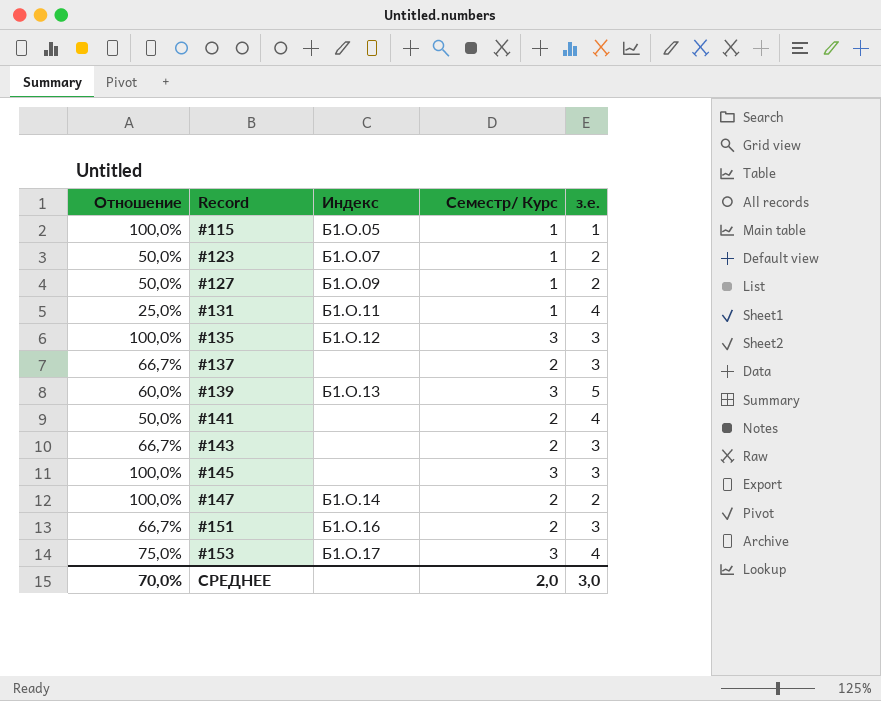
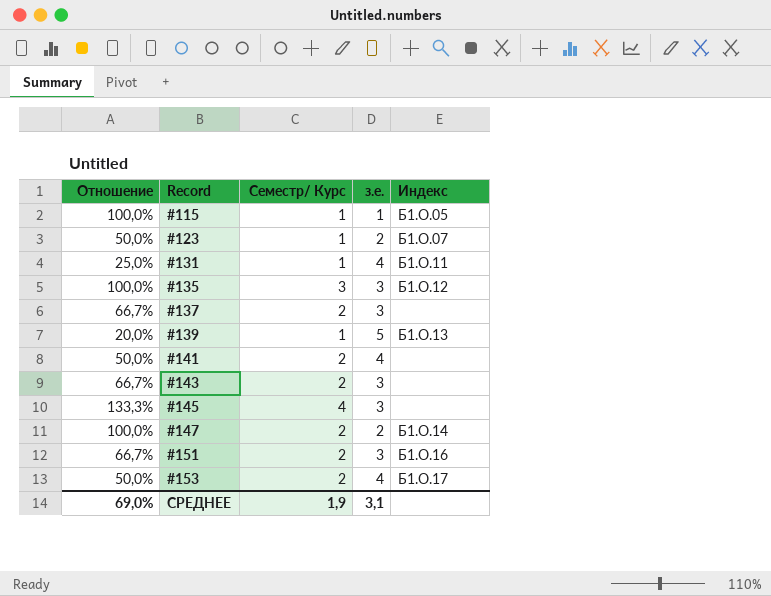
column Индекс | position: 3 -> 5
row #127: 50,0% | Б1.О.09 | 1 | 2 -> none
#139 | Отношение: 60,0% -> 20,0%
#139 | Семестр/ Курс: 3 -> 1
#145 | Отношение: 100,0% -> 133,3%
#145 | Семестр/ Курс: 3 -> 4
#153 | Отношение: 75,0% -> 50,0%
#153 | Семестр/ Курс: 3 -> 2
СРЕДНЕЕ | Отношение: 70,0% -> 69,0%
СРЕДНЕЕ | Семестр/ Курс: 2,0 -> 1,9
СРЕДНЕЕ | з.е.: 3,0 -> 3,1

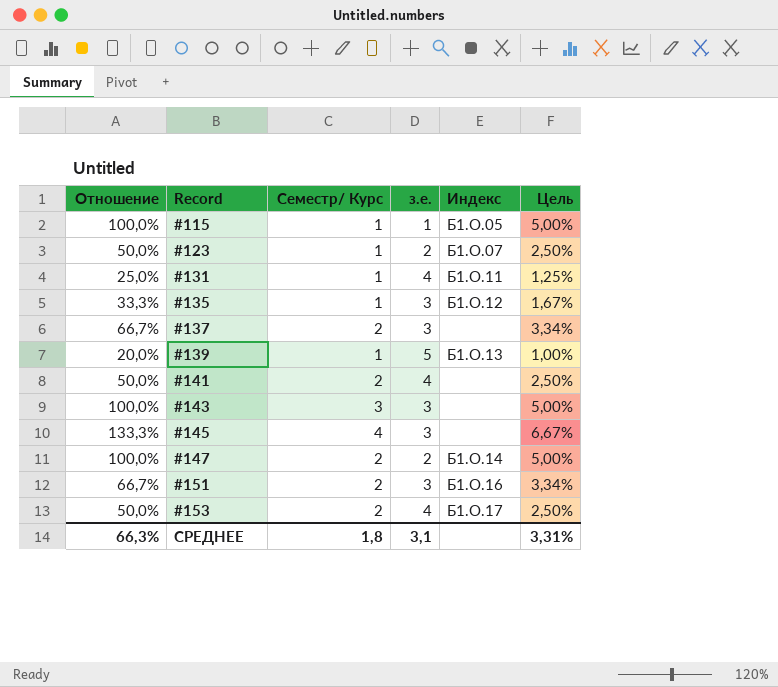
column Цель | formula: none -> [Отношение] * 0,05
#135 | Отношение: 100,0% -> 33,3%
#135 | Семестр/ Курс: 3 -> 1
#143 | Отношение: 66,7% -> 100,0%
#143 | Семестр/ Курс: 2 -> 3
СРЕДНЕЕ | Отношение: 69,0% -> 66,3%
СРЕДНЕЕ | Семестр/ Курс: 1,9 -> 1,8

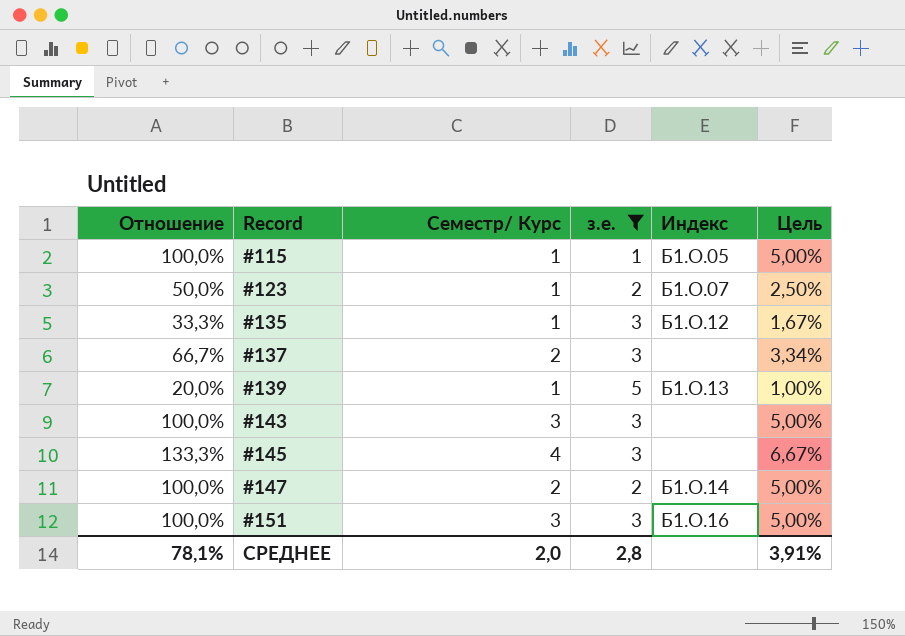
filter: none -> з.е. != 4
#151 | Отношение: 66,7% -> 100,0%
#151 | Семестр/ Курс: 2 -> 3
#151 | Цель: 3,34% -> 5,00%
СРЕДНЕЕ | Отношение: 66,3% -> 78,1%
СРЕДНЕЕ | Семестр/ Курс: 1,8 -> 2,0
СРЕДНЕЕ | з.е.: 3,1 -> 2,8
СРЕДНЕЕ | Цель: 3,31% -> 3,91%

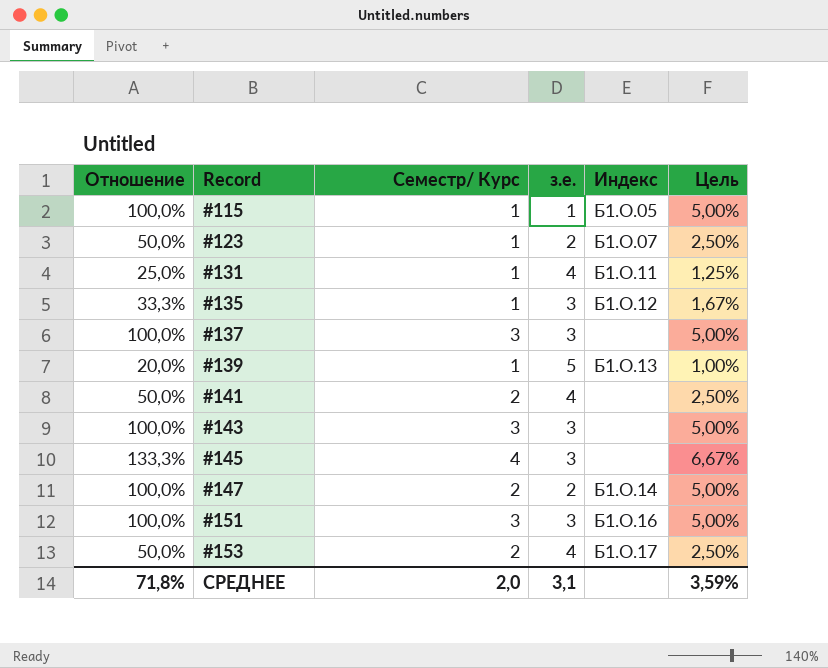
filter: з.е. != 4 -> none
#137 | Отношение: 66,7% -> 100,0%
#137 | Семестр/ Курс: 2 -> 3
#137 | Цель: 3,34% -> 5,00%
СРЕДНЕЕ | Отношение: 78,1% -> 71,8%
СРЕДНЕЕ | з.е.: 2,8 -> 3,1
СРЕДНЕЕ | Цель: 3,91% -> 3,59%

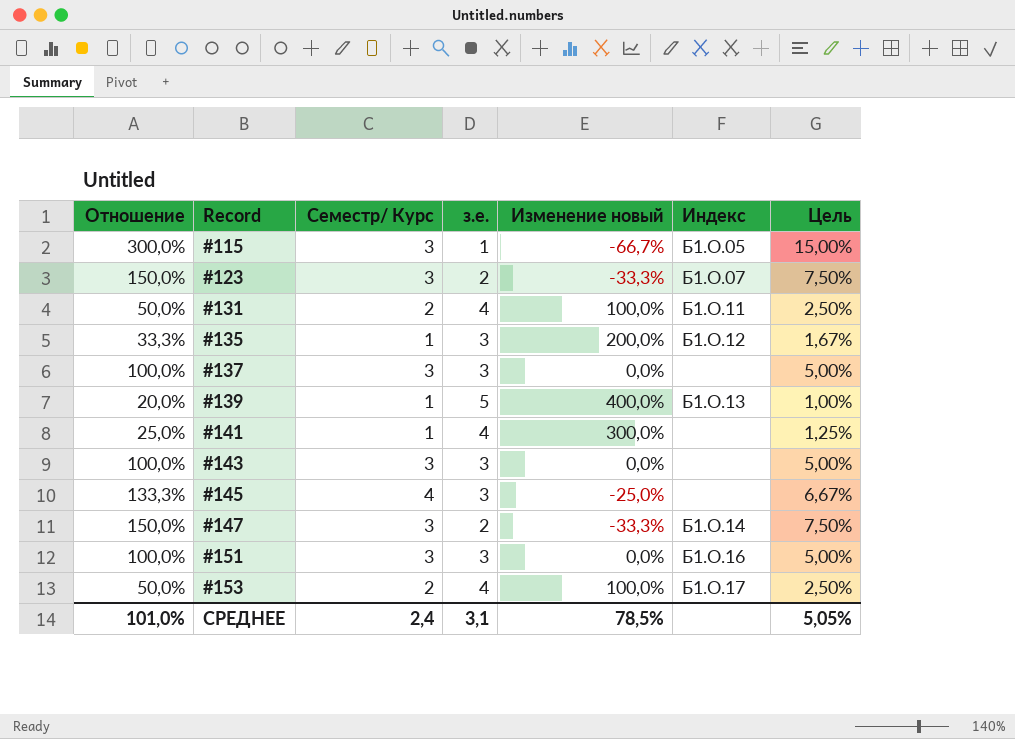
column Изменение новый | formula: none -> ([з.е.] - [Семестр/ Курс]) / [Семестр/ Курс]
#115 | Отношение: 100,0% -> 300,0%
#115 | Семестр/ Курс: 1 -> 3
#115 | Цель: 5,00% -> 15,00%
#123 | Отношение: 50,0% -> 150,0%
#123 | Семестр/ Курс: 1 -> 3
#123 | Цель: 2,50% -> 7,50%
#131 | Отношение: 25,0% -> 50,0%
#131 | Семестр/ Курс: 1 -> 2
#131 | Цель: 1,25% -> 2,50%
#141 | Отношение: 50,0% -> 25,0%
#141 | Семестр/ Курс: 2 -> 1
#141 | Цель: 2,50% -> 1,25%
#147 | Отношение: 100,0% -> 150,0%
#147 | Семестр/ Курс: 2 -> 3
#147 | Цель: 5,00% -> 7,50%
СРЕДНЕЕ | Отношение: 71,8% -> 101,0%
СРЕДНЕЕ | Семестр/ Курс: 2,0 -> 2,4
СРЕДНЕЕ | Цель: 3,59% -> 5,05%

